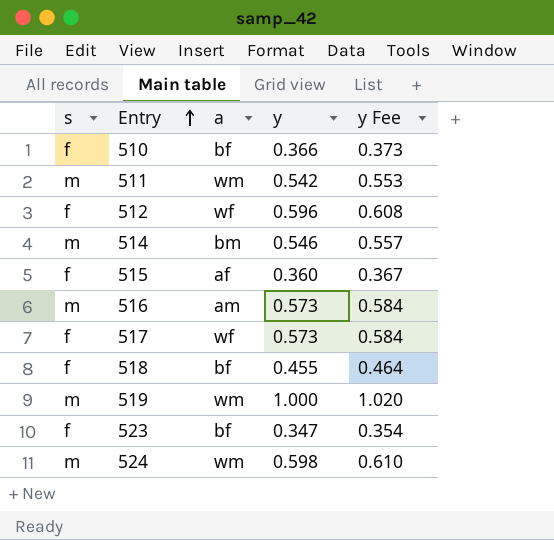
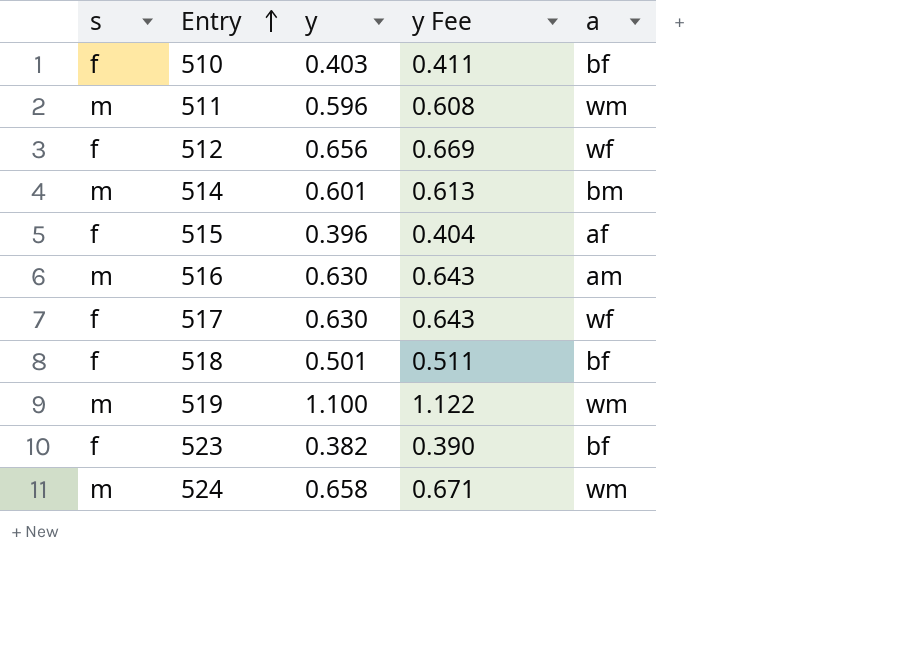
column a | position: 3 -> 5
510 | y: 0.366 -> 0.403
510 | y Fee: 0.373 -> 0.411
511 | y: 0.542 -> 0.596
511 | y Fee: 0.553 -> 0.608
512 | y: 0.596 -> 0.656
512 | y Fee: 0.608 -> 0.669
514 | y: 0.546 -> 0.601
514 | y Fee: 0.557 -> 0.613
515 | y: 0.360 -> 0.396
515 | y Fee: 0.367 -> 0.404
516 | y: 0.573 -> 0.630
516 | y Fee: 0.584 -> 0.643
517 | y: 0.573 -> 0.630
517 | y Fee: 0.584 -> 0.643
518 | y: 0.455 -> 0.501
518 | y Fee: 0.464 -> 0.511
519 | y: 1.000 -> 1.100
519 | y Fee: 1.020 -> 1.122
523 | y: 0.347 -> 0.382
523 | y Fee: 0.354 -> 0.390
524 | y: 0.598 -> 0.658
524 | y Fee: 0.610 -> 0.671

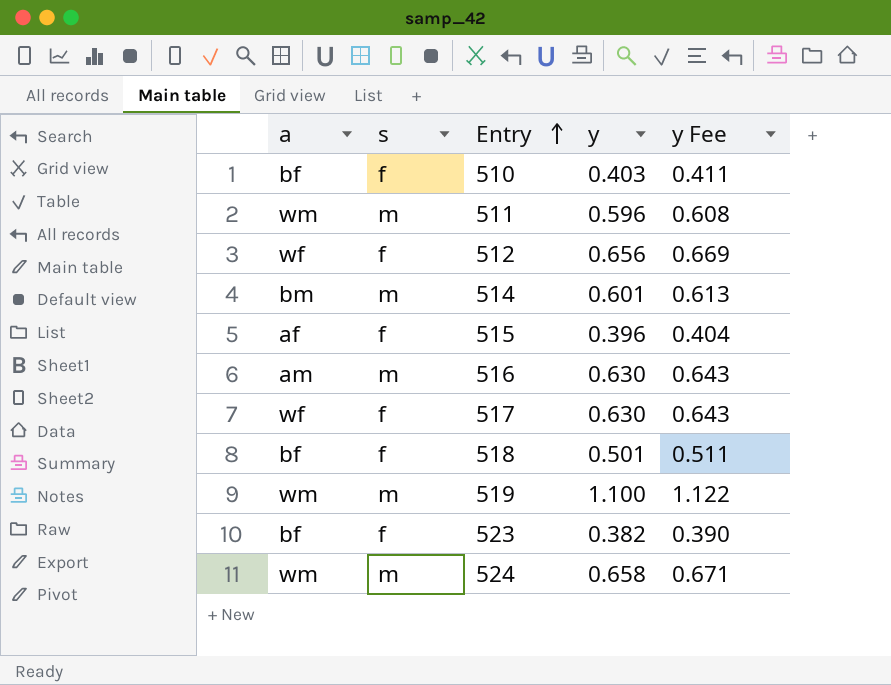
column a | position: 5 -> 1

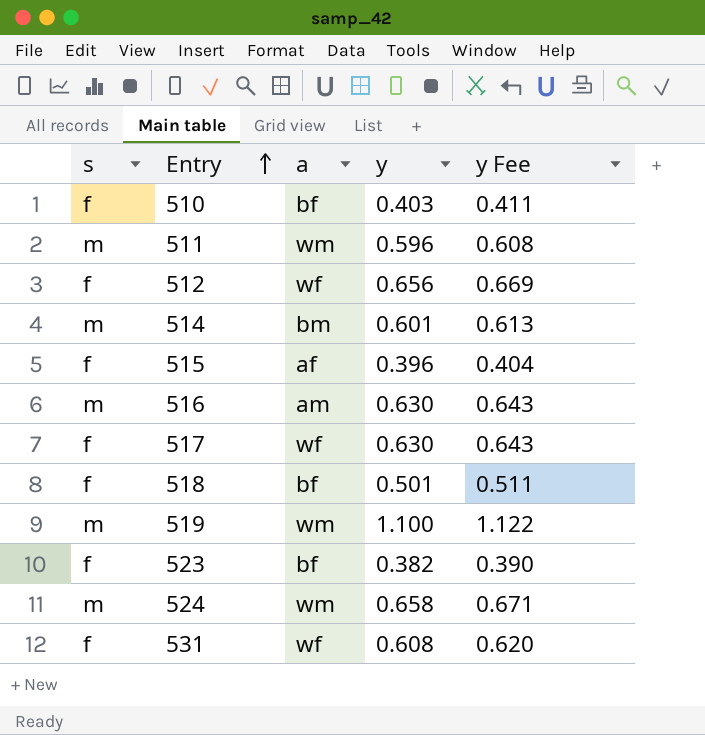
column a | position: 1 -> 3
row 531: none -> f | wf | 0.608 | 0.620

